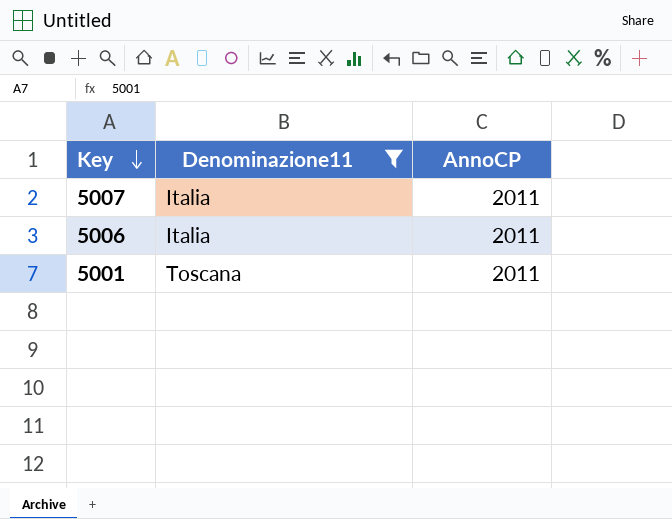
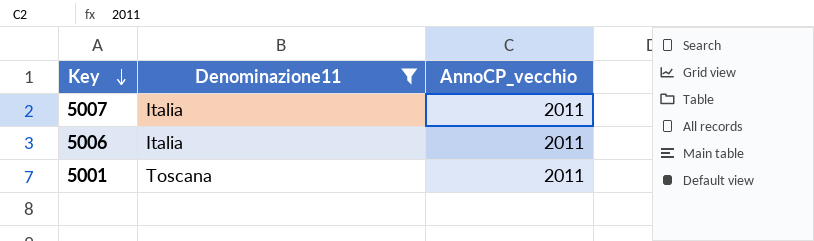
column name: AnnoCP -> AnnoCP_vecchio

